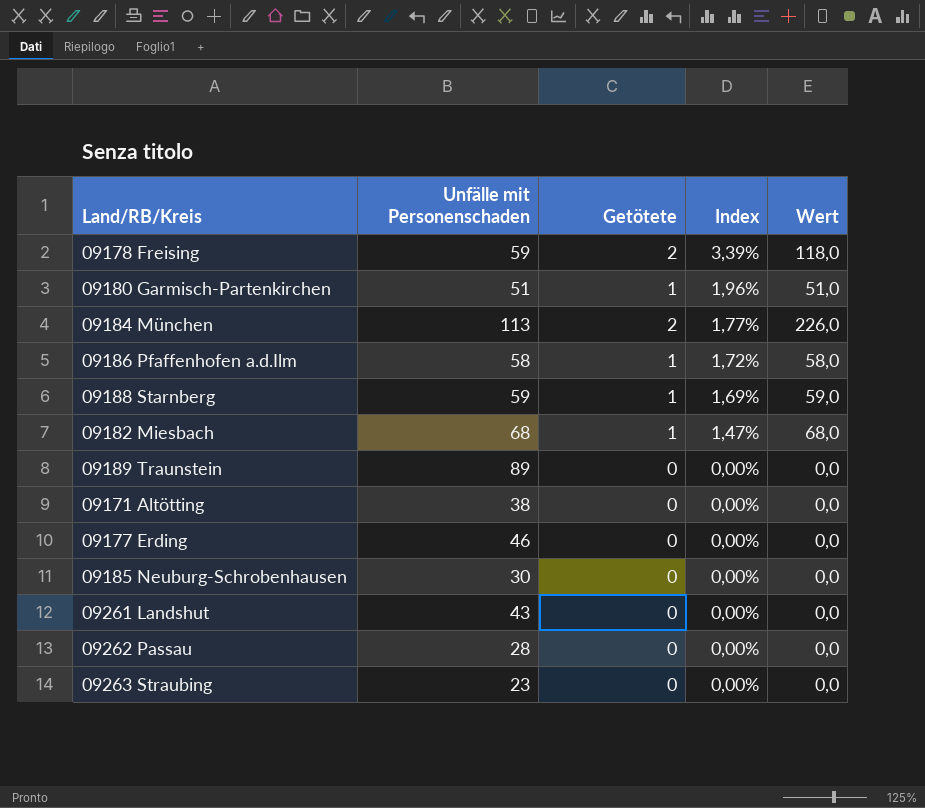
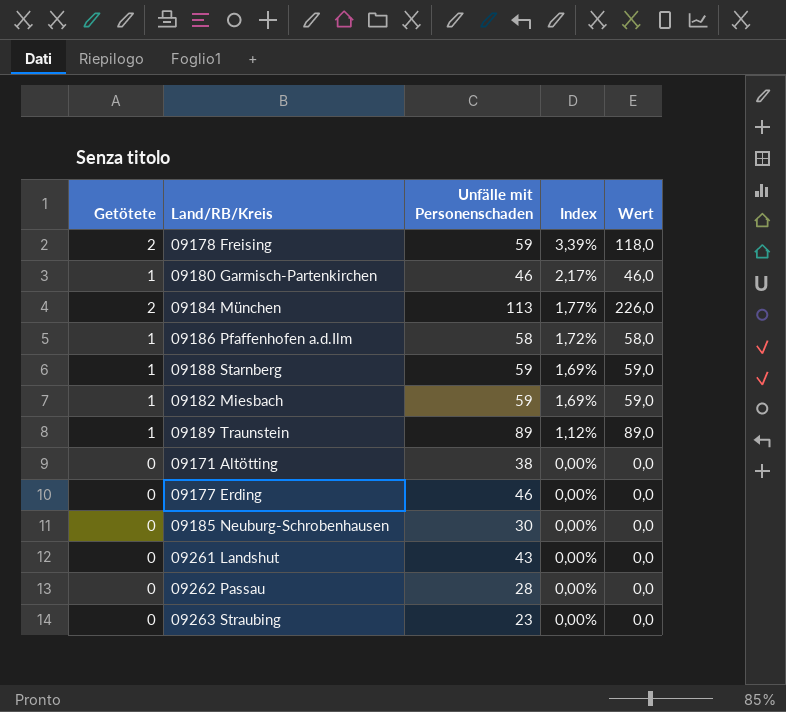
column Getötete | position: 3 -> 1
09180 Garmisch-Partenkirchen | Unfälle mit Personenschaden: 51 -> 46
09180 Garmisch-Partenkirchen | Index: 1,96% -> 2,17%
09180 Garmisch-Partenkirchen | Wert: 51,0 -> 46,0
09182 Miesbach | Unfälle mit Personenschaden: 68 -> 59
09182 Miesbach | Index: 1,47% -> 1,69%
09182 Miesbach | Wert: 68,0 -> 59,0
09189 Traunstein | Getötete: 0 -> 1
09189 Traunstein | Index: 0,00% -> 1,12%
09189 Traunstein | Wert: 0,0 -> 89,0

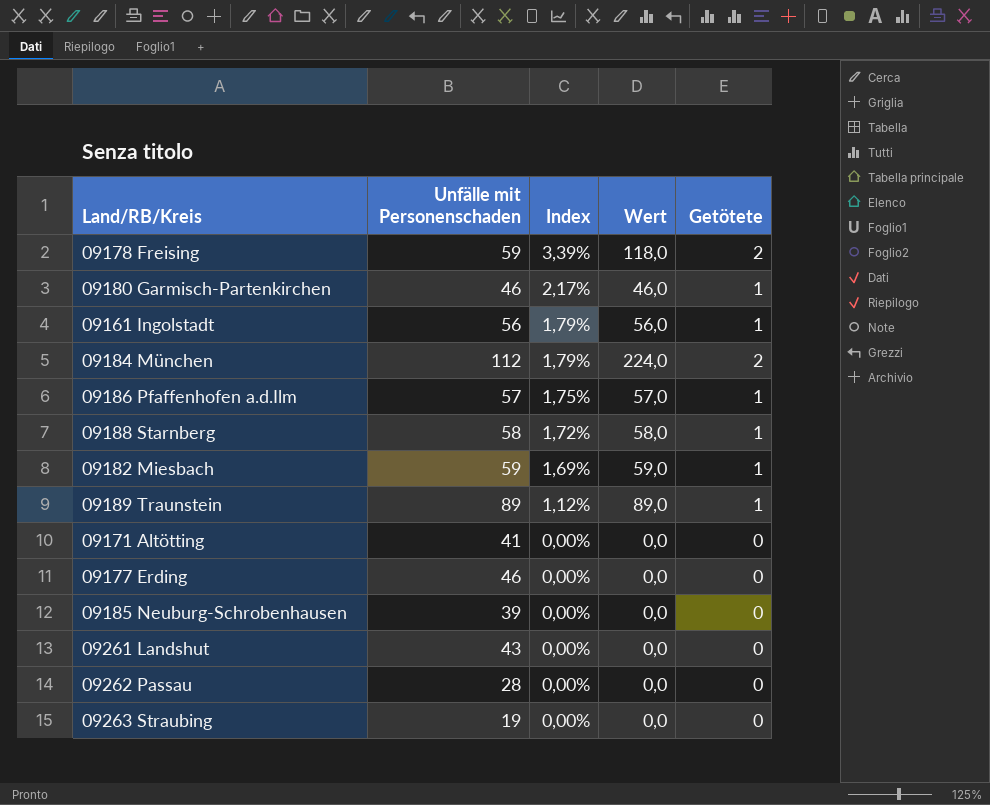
column Getötete | position: 1 -> 5
row 09161 Ingolstadt: none -> 56 | 1,79% | 56,0 | 1
09184 München | Unfälle mit Personenschaden: 113 -> 112
09184 München | Index: 1,77% -> 1,79%
09184 München | Wert: 226,0 -> 224,0
09186 Pfaffenhofen a.d.Ilm | Unfälle mit Personenschaden: 58 -> 57
09186 Pfaffenhofen a.d.Ilm | Index: 1,72% -> 1,75%
09186 Pfaffenhofen a.d.Ilm | Wert: 58,0 -> 57,0
09188 Starnberg | Unfälle mit Personenschaden: 59 -> 58
09188 Starnberg | Index: 1,69% -> 1,72%
09188 Starnberg | Wert: 59,0 -> 58,0
09171 Altötting | Unfälle mit Personenschaden: 38 -> 41
09185 Neuburg-Schrobenhausen | Unfälle mit Personenschaden: 30 -> 39
09263 Straubing | Unfälle mit Personenschaden: 23 -> 19

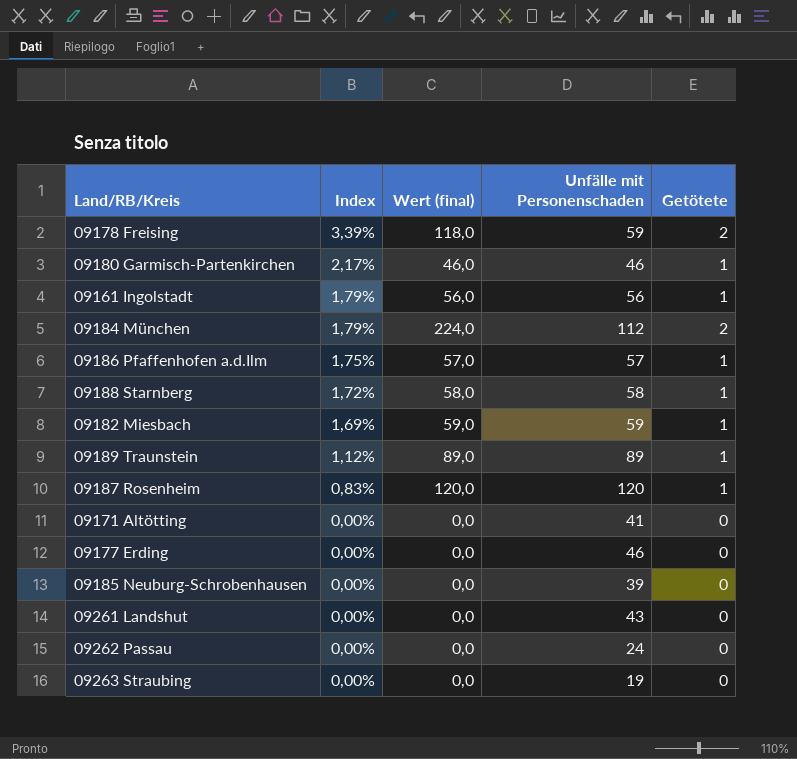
column name: Wert -> Wert (final)
column Unfälle mit Personenschaden | position: 2 -> 4
row 09187 Rosenheim: none -> 0,83% | 120,0 | 120 | 1
09262 Passau | Unfälle mit Personenschaden: 28 -> 24

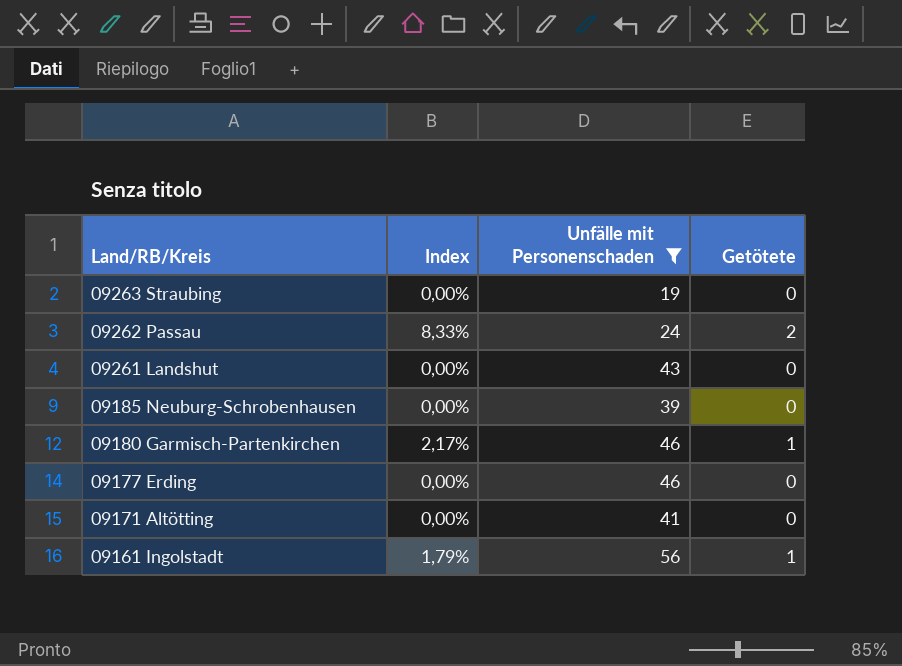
filter: none -> Unfälle mit Personenschaden <= 56
row order: Index descending -> Land/RB/Kreis descending
column Wert (final) | formula: [Unfälle mit Personenschaden] * [Getötete] -> none
09262 Passau | Index: 0,00% -> 8,33%
09262 Passau | Getötete: 0 -> 2

